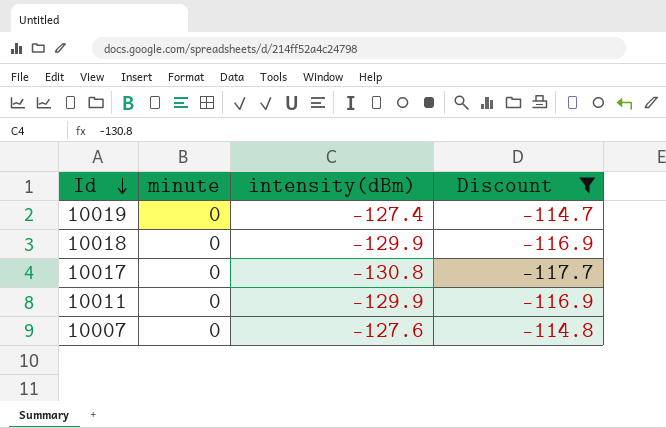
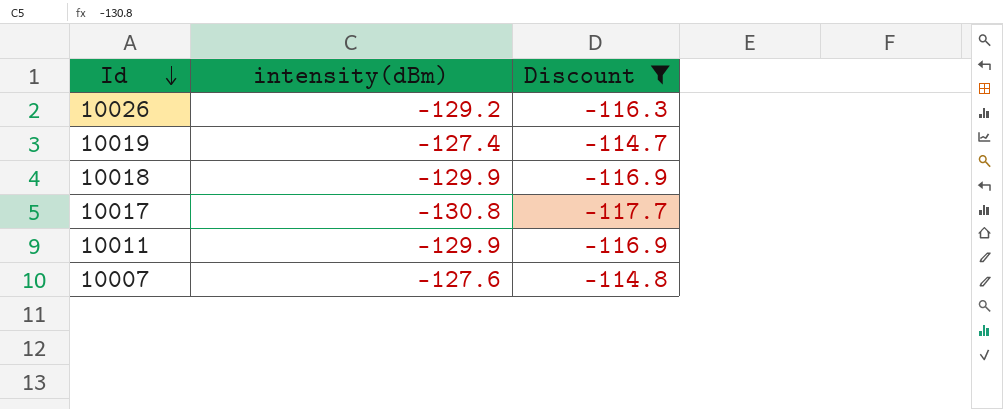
column minute | position: 2 -> none
row 10026: none -> -129.2 | -116.3

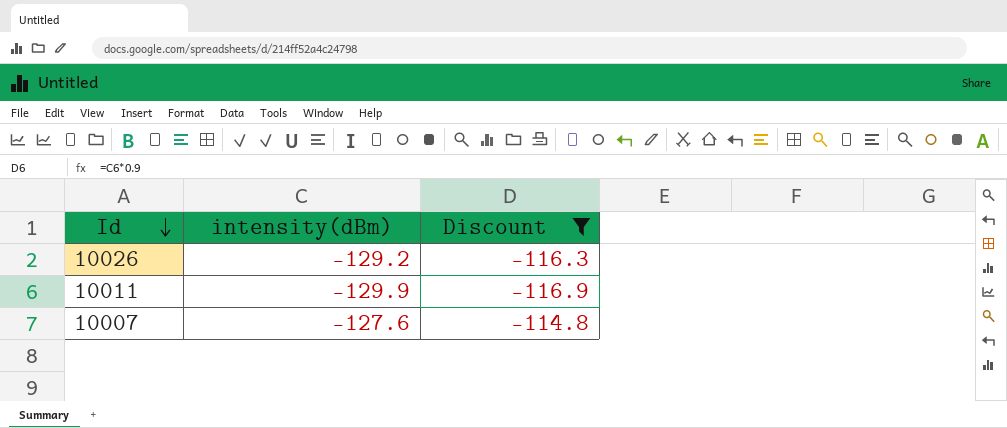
row 10019: -127.4 | -114.7 -> none
row 10018: -129.9 | -116.9 -> none
row 10017: -130.8 | -117.7 -> none

